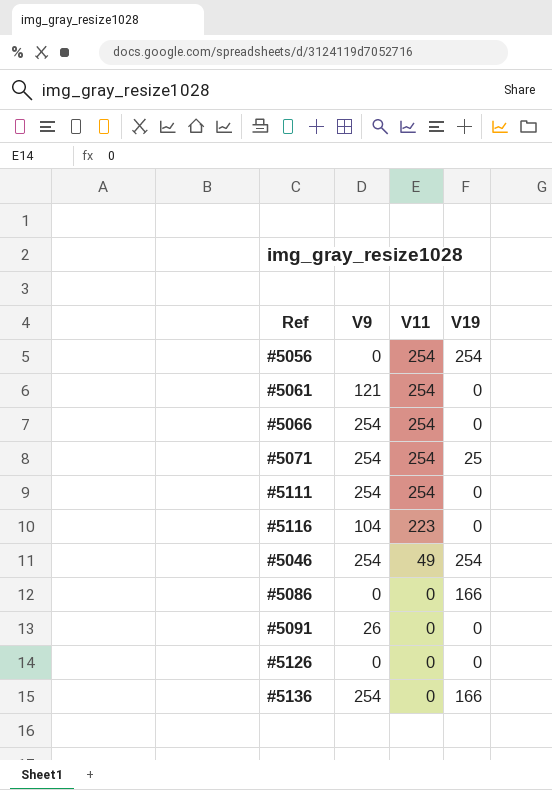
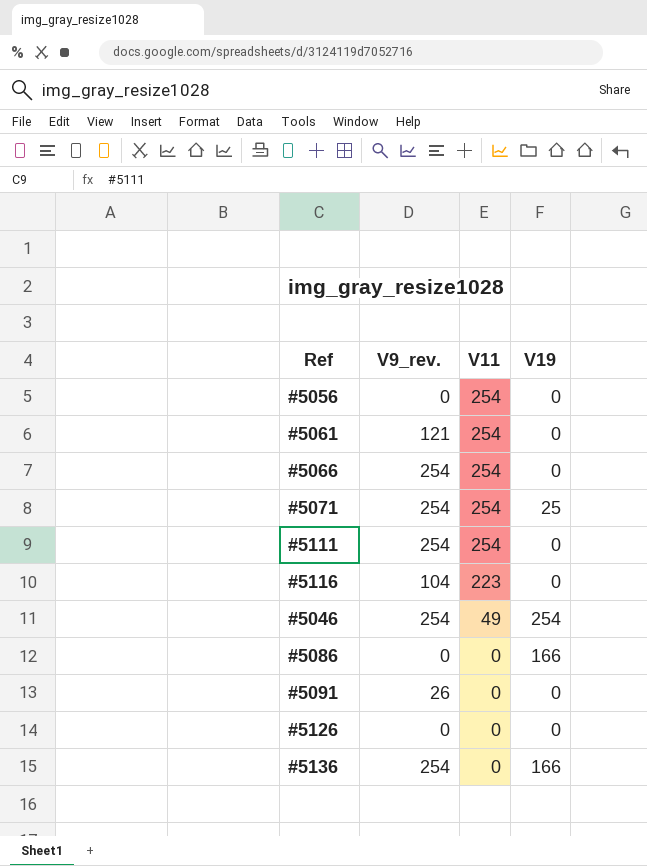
column name: V9 -> V9_rev.
#5056 | V19: 254 -> 0

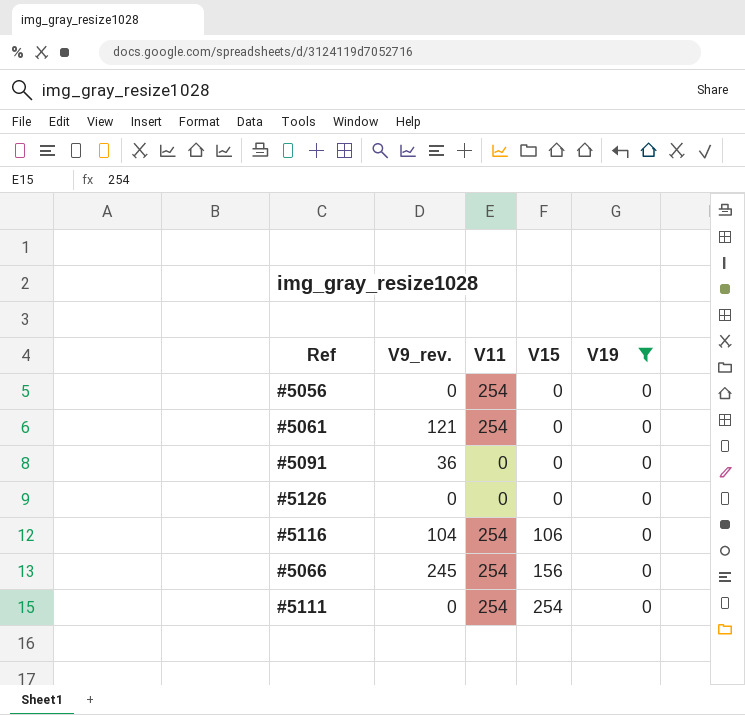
filter: none -> V19 = 0
row order: V11 descending -> V15 ascending
column V15 | position: none -> 4
#5091 | V9_rev.: 26 -> 36
#5116 | V11: 223 -> 254
#5066 | V9_rev.: 254 -> 245
#5111 | V9_rev.: 254 -> 0

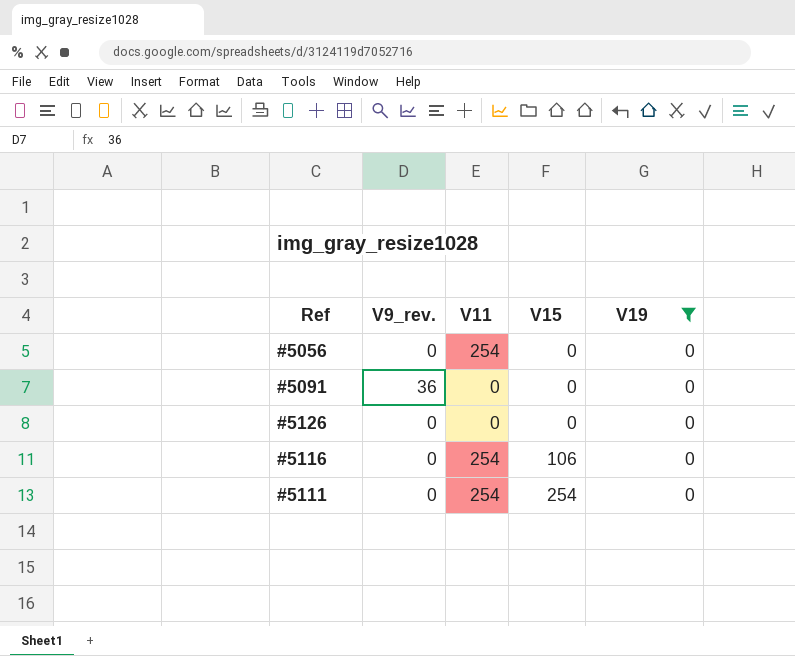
row #5061: 121 | 254 | 0 | 0 -> none
row #5066: 245 | 254 | 156 | 0 -> none
#5116 | V9_rev.: 104 -> 0

